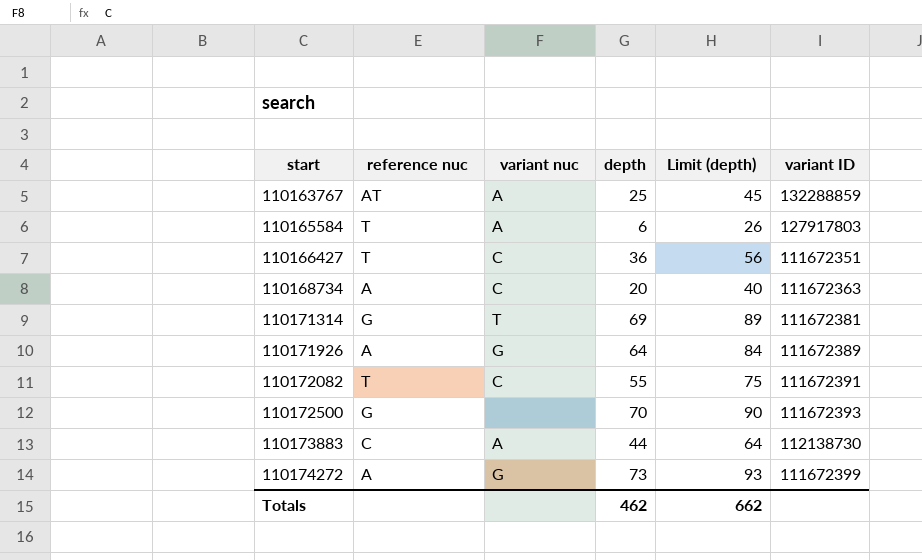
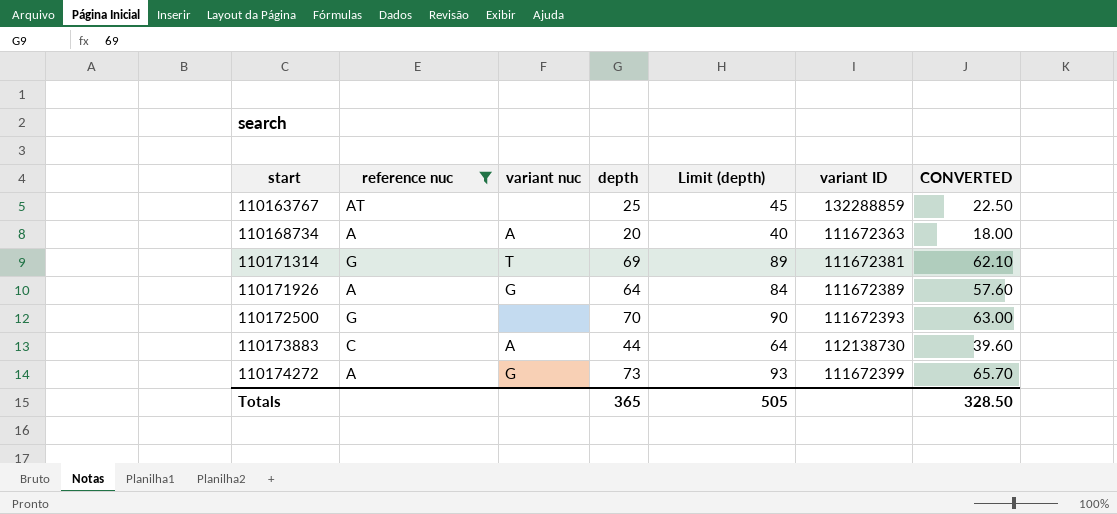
filter: none -> reference nuc != T
column CONVERTED | formula: none -> [depth] * 0.9
110163767 | variant nuc: A -> none
110168734 | variant nuc: C -> A
Totals | depth: 462 -> 365
Totals | Limit (depth): 662 -> 505

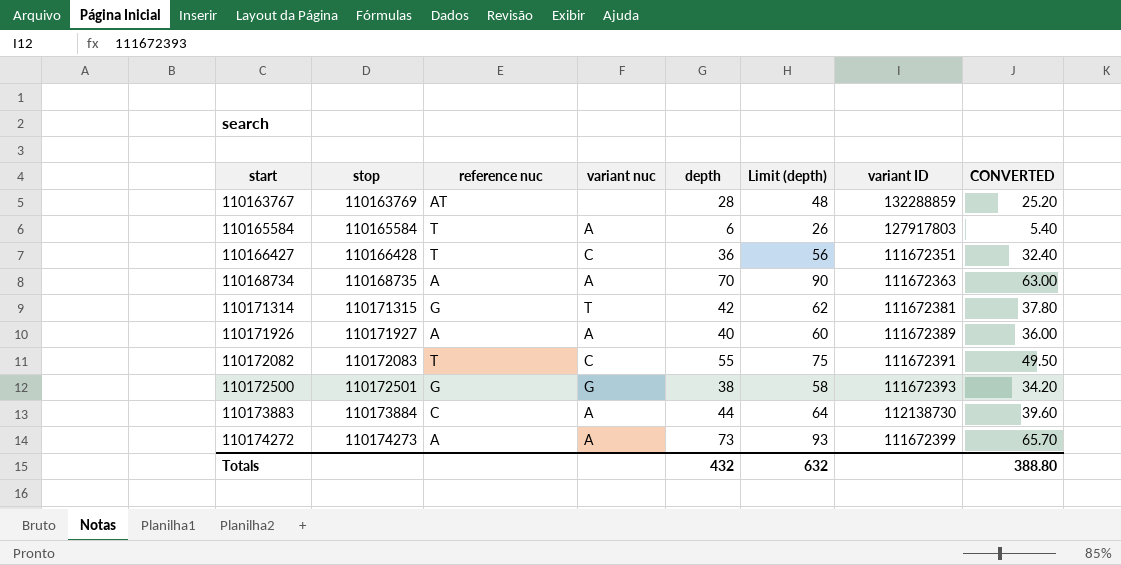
filter: reference nuc != T -> none
column stop | position: none -> 2
110163767 | depth: 25 -> 28
110163767 | Limit (depth): 45 -> 48
110163767 | CONVERTED: 22.50 -> 25.20
110168734 | depth: 20 -> 70
110168734 | Limit (depth): 40 -> 90
110168734 | CONVERTED: 18.00 -> 63.00
110171314 | depth: 69 -> 42
110171314 | Limit (depth): 89 -> 62
110171314 | CONVERTED: 62.10 -> 37.80
110171926 | variant nuc: G -> A
110171926 | depth: 64 -> 40
110171926 | Limit (depth): 84 -> 60
110171926 | CONVERTED: 57.60 -> 36.00
110172500 | variant nuc: none -> G
110172500 | depth: 70 -> 38
110172500 | Limit (depth): 90 -> 58
110172500 | CONVERTED: 63.00 -> 34.20
110174272 | variant nuc: G -> A
Totals | depth: 365 -> 432
Totals | Limit (depth): 505 -> 632
Totals | CONVERTED: 328.50 -> 388.80

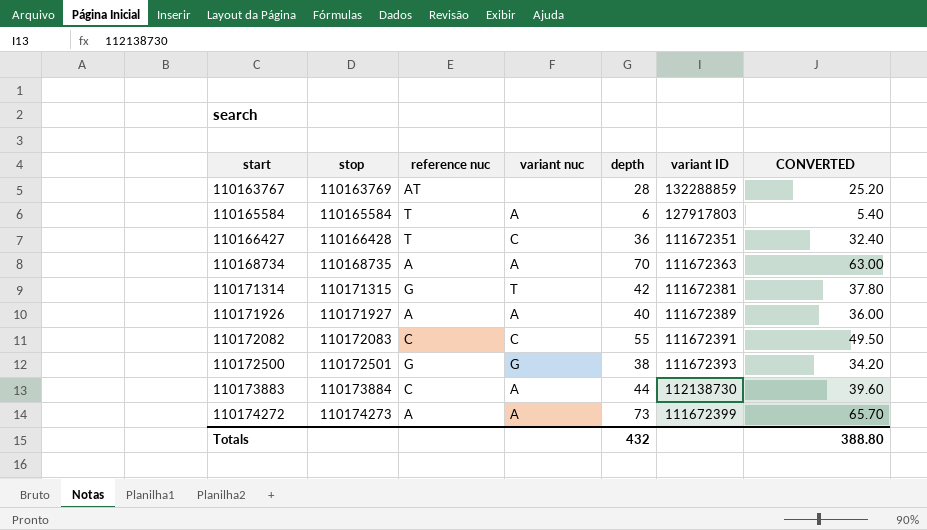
column Limit (depth) | formula: [depth] + 20 -> none
110172082 | reference nuc: T -> C

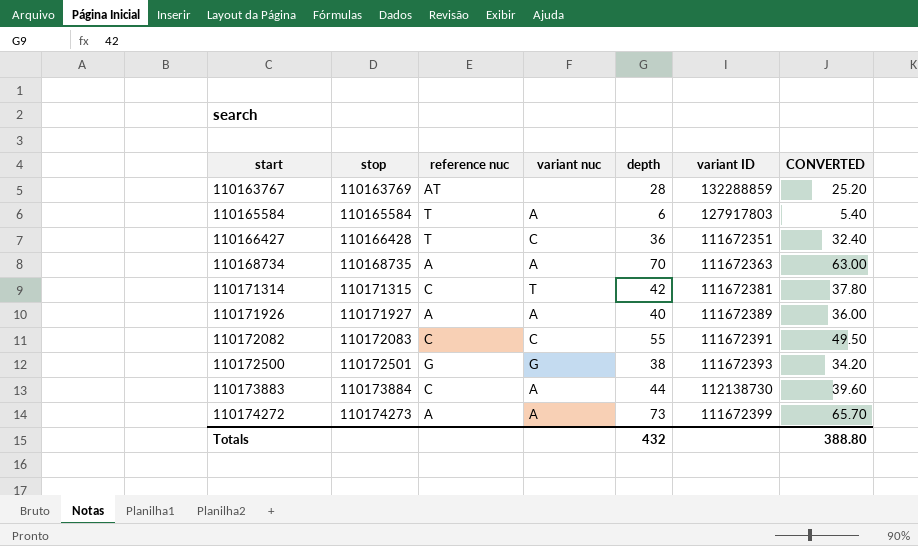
110171314 | reference nuc: G -> C

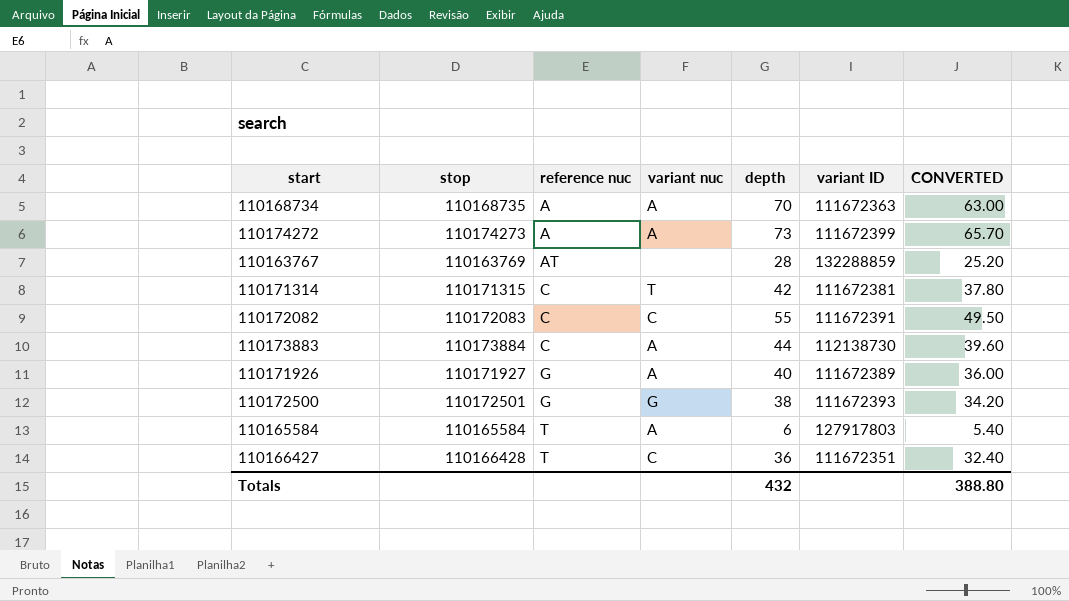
row order: start ascending -> reference nuc ascending
110171926 | reference nuc: A -> G

